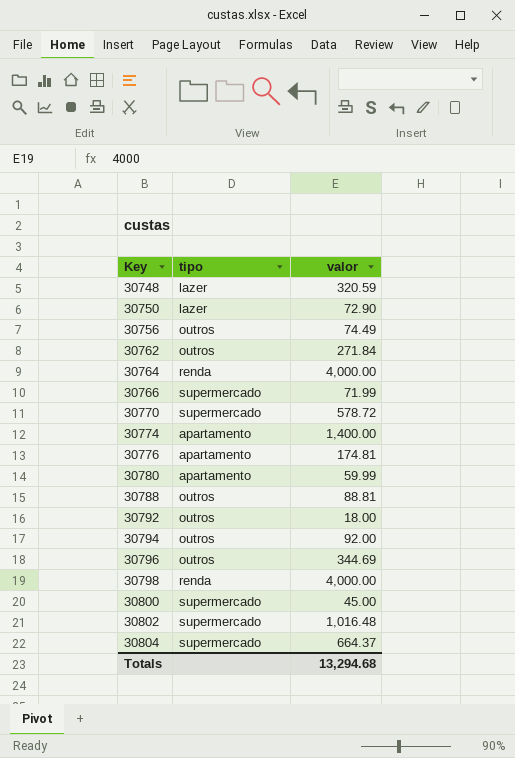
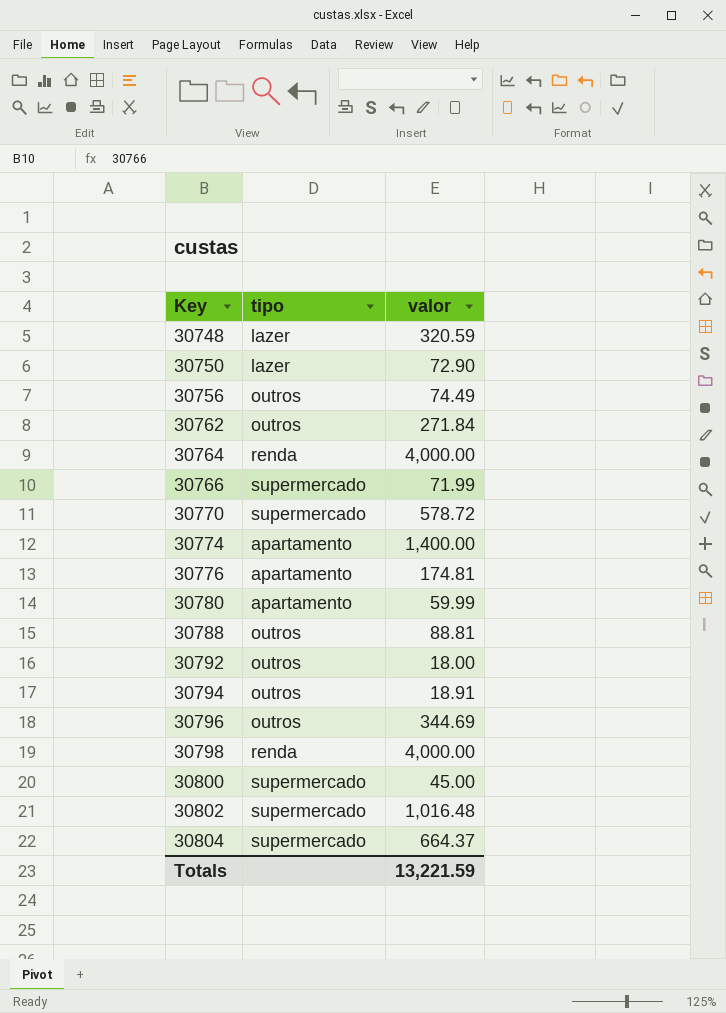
30794 | valor: 92.00 -> 18.91
Totals | valor: 13,294.68 -> 13,221.59

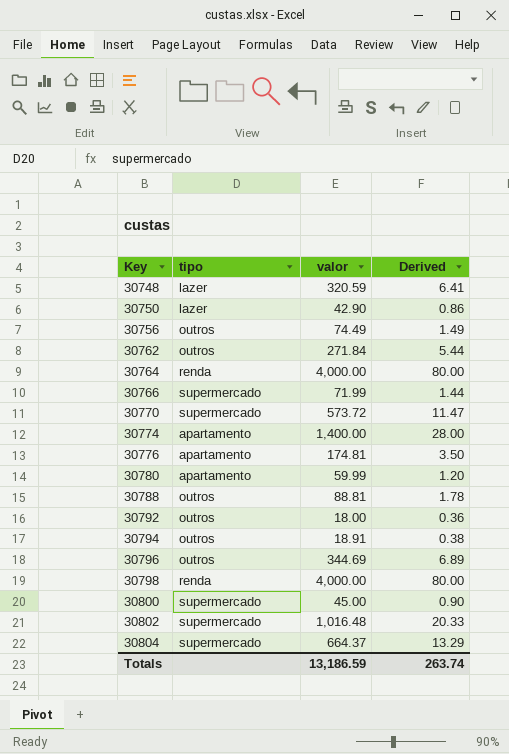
column Derived | formula: none -> [valor] * 0.02
30750 | valor: 72.90 -> 42.90
30770 | valor: 578.72 -> 573.72
Totals | valor: 13,221.59 -> 13,186.59

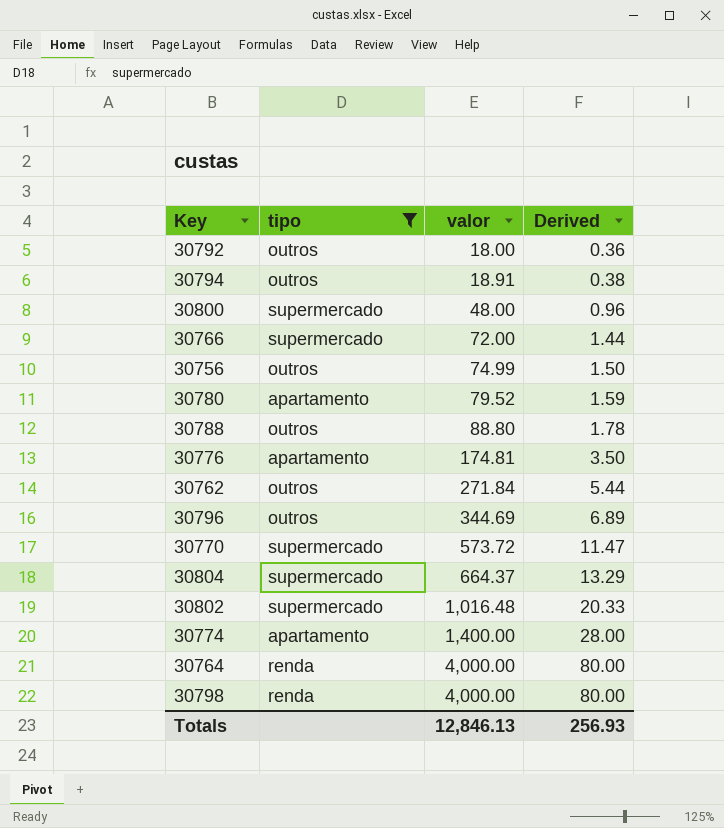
filter: none -> tipo != lazer
row order: Key ascending -> valor ascending
30800 | valor: 45.00 -> 48.00
30800 | Derived: 0.90 -> 0.96
30766 | valor: 71.99 -> 72.00
30756 | valor: 74.49 -> 74.99
30756 | Derived: 1.49 -> 1.50
30780 | valor: 59.99 -> 79.52
30780 | Derived: 1.20 -> 1.59
30788 | valor: 88.81 -> 88.80
Totals | valor: 13,186.59 -> 12,846.13
Totals | Derived: 263.74 -> 256.93

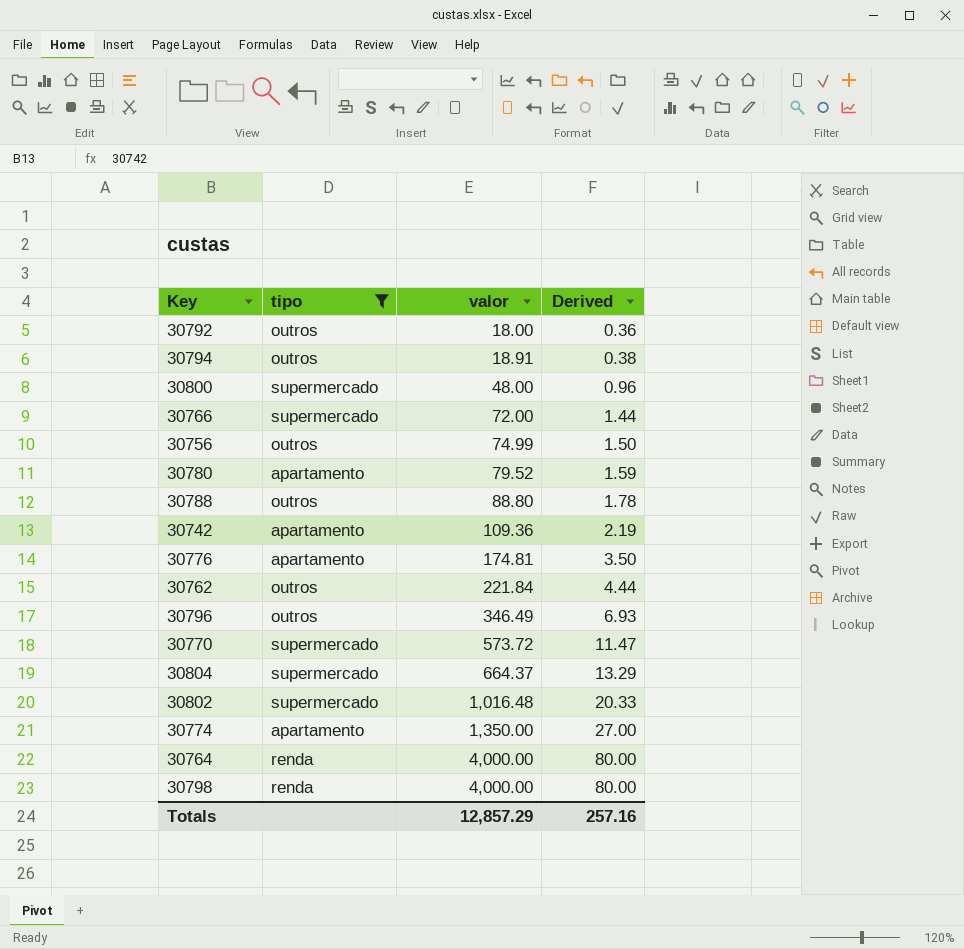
row 30742: none -> apartamento | 109.36 | 2.19
30762 | valor: 271.84 -> 221.84
30762 | Derived: 5.44 -> 4.44
30796 | valor: 344.69 -> 346.49
30796 | Derived: 6.89 -> 6.93
30774 | valor: 1,400.00 -> 1,350.00
30774 | Derived: 28.00 -> 27.00
Totals | valor: 12,846.13 -> 12,857.29
Totals | Derived: 256.93 -> 257.16

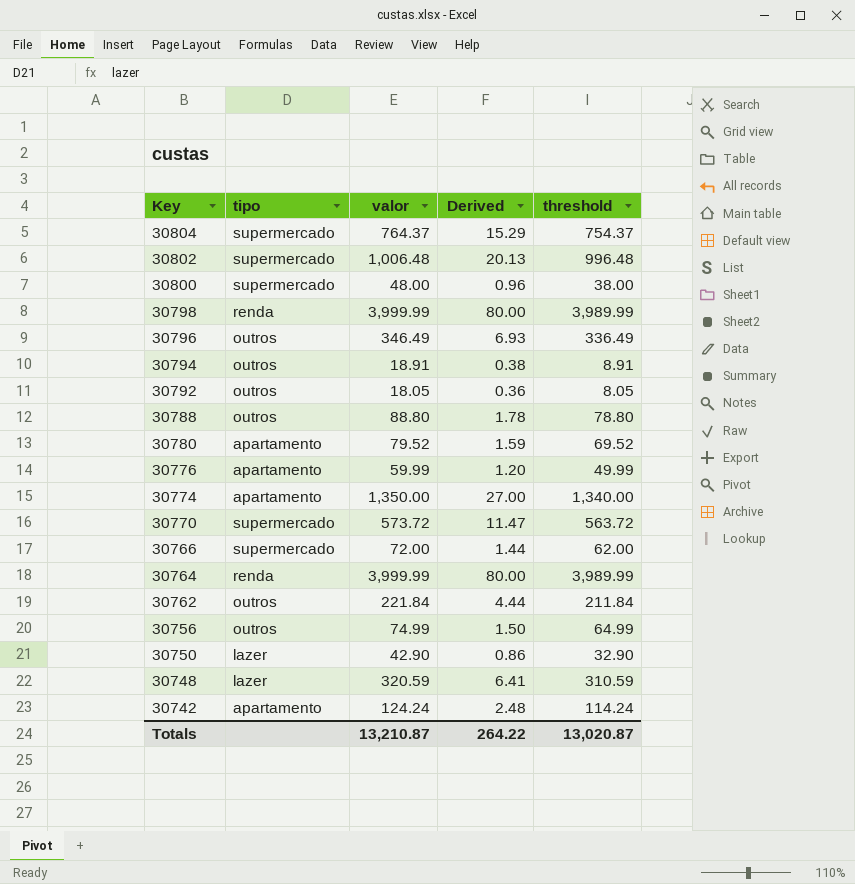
filter: tipo != lazer -> none
row order: valor ascending -> Key descending
column threshold | formula: none -> [valor] - 10
30804 | valor: 664.37 -> 764.37
30804 | Derived: 13.29 -> 15.29
30802 | valor: 1,016.48 -> 1,006.48
30802 | Derived: 20.33 -> 20.13
30798 | valor: 4,000.00 -> 3,999.99
30792 | valor: 18.00 -> 18.05
30776 | valor: 174.81 -> 59.99
30776 | Derived: 3.50 -> 1.20
30764 | valor: 4,000.00 -> 3,999.99
30742 | valor: 109.36 -> 124.24
30742 | Derived: 2.19 -> 2.48
Totals | valor: 12,857.29 -> 13,210.87
Totals | Derived: 257.16 -> 264.22

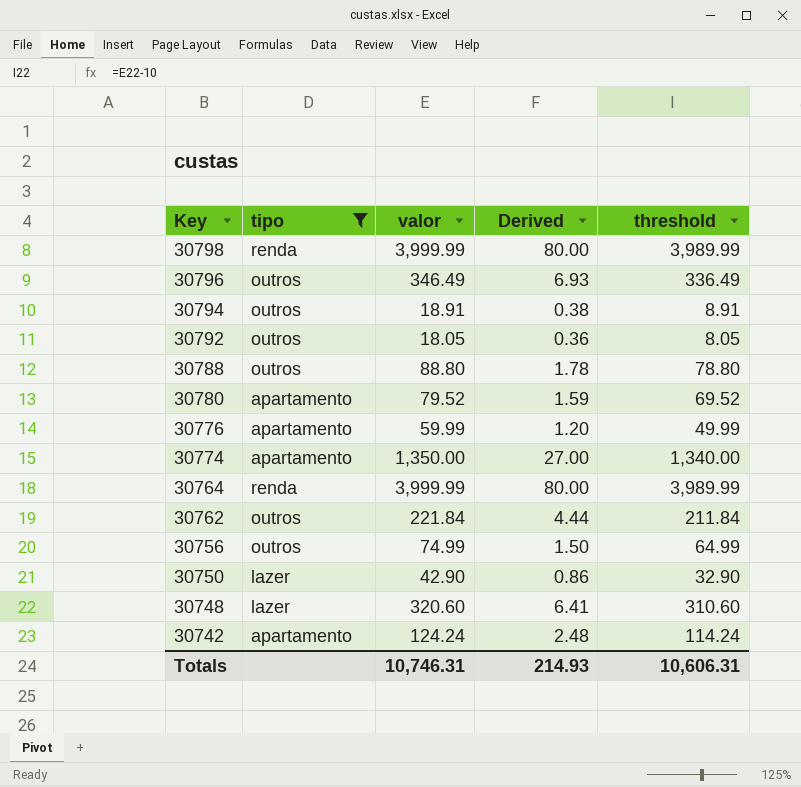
filter: none -> tipo != supermercado
30748 | valor: 320.59 -> 320.60
30748 | threshold: 310.59 -> 310.60
Totals | valor: 13,210.87 -> 10,746.31
Totals | Derived: 264.22 -> 214.93
Totals | threshold: 13,020.87 -> 10,606.31

